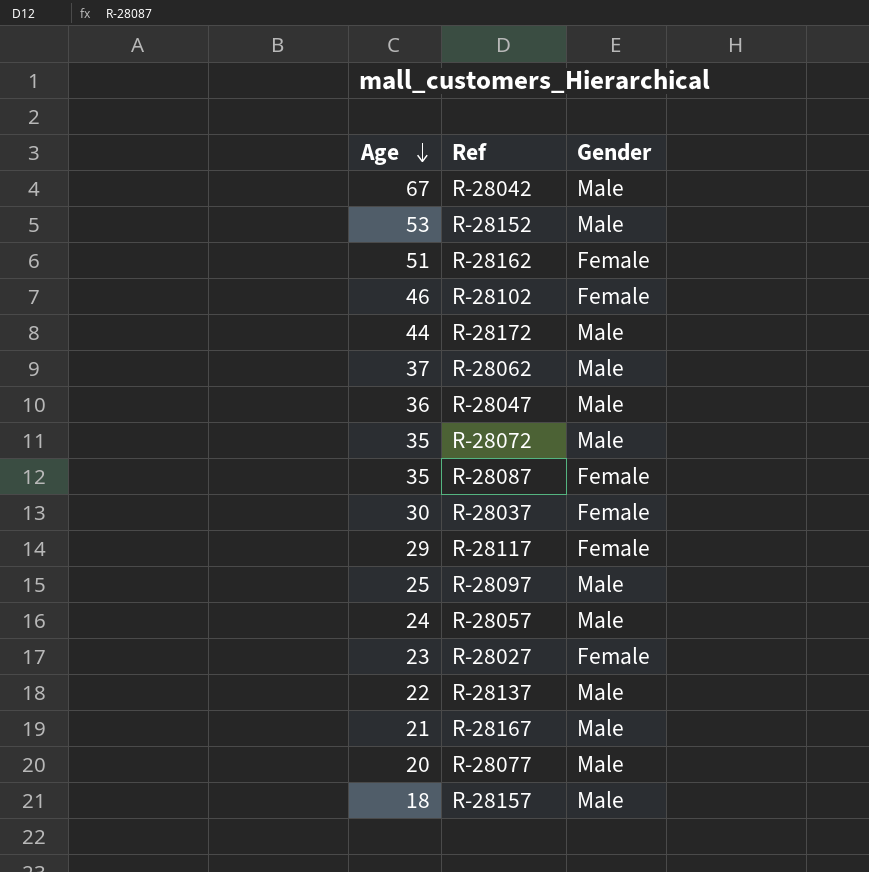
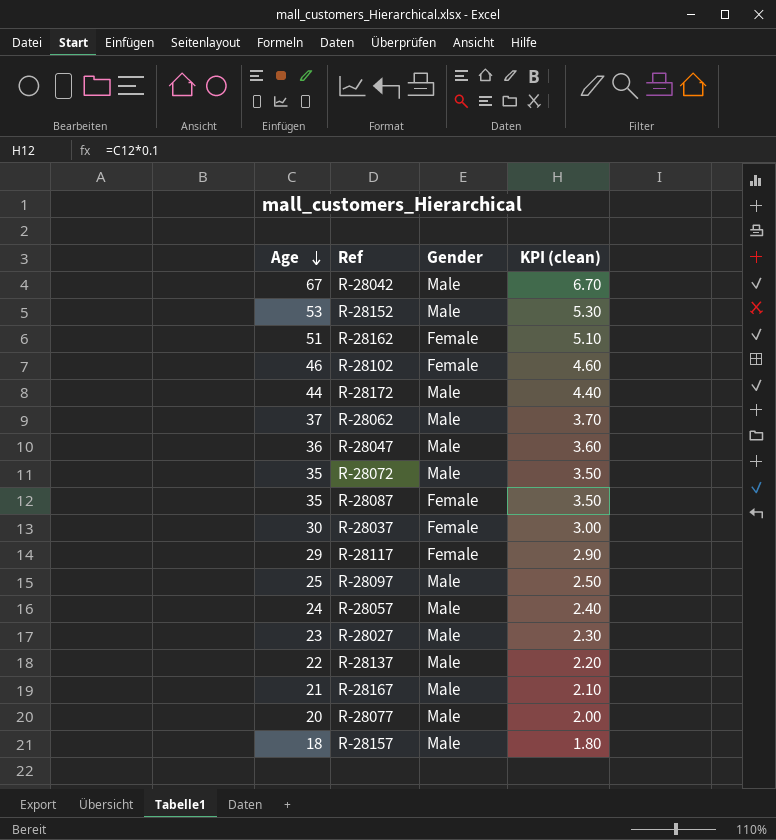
column KPI (clean) | formula: none -> [Age] * 0.1
R-28027 | Gender: Female -> Male

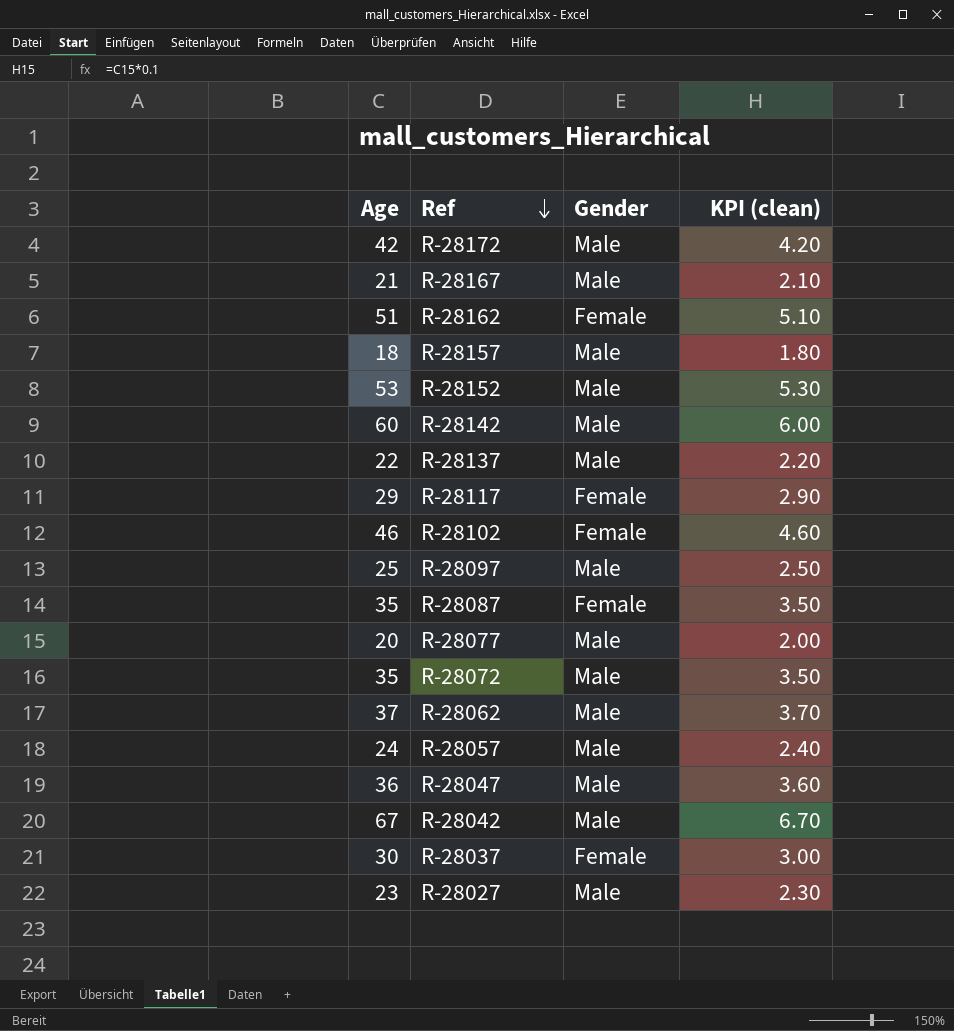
row order: Age descending -> Ref descending
R-28172 | Age: 44 -> 42
R-28172 | KPI (clean): 4.40 -> 4.20
row R-28142: none -> 60 | Male | 6.00

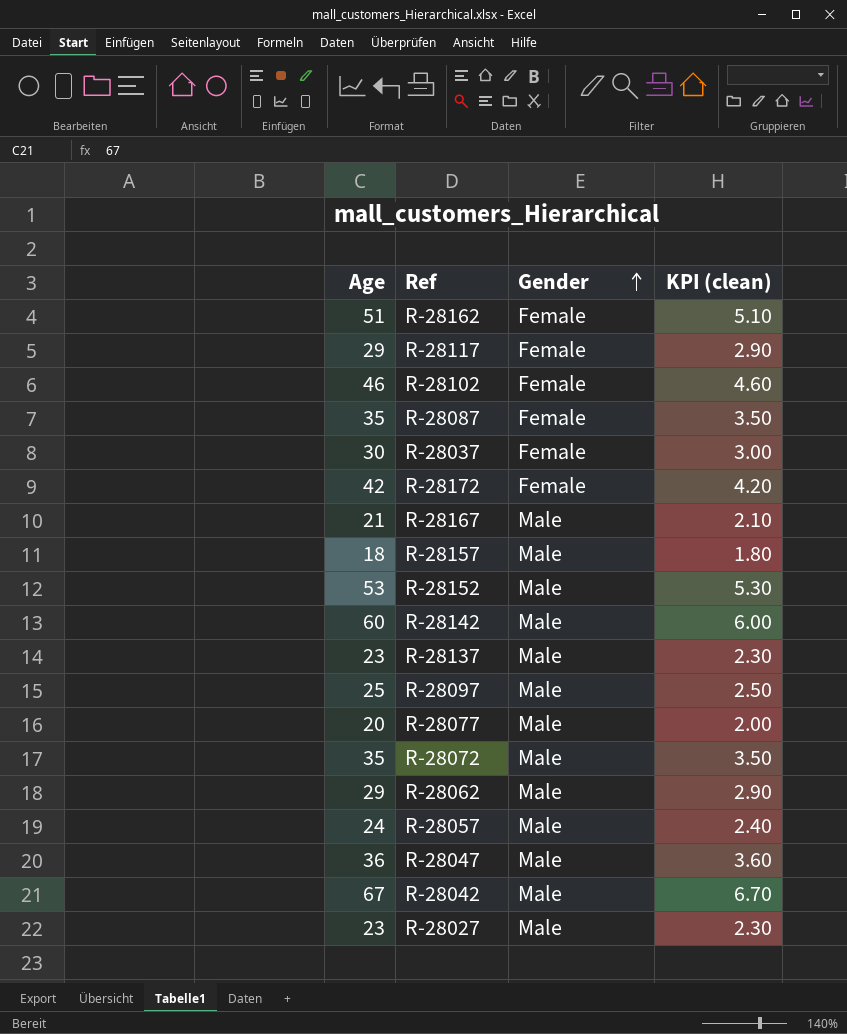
row order: Ref descending -> Gender ascending
R-28172 | Gender: Male -> Female
R-28137 | Age: 22 -> 23
R-28137 | KPI (clean): 2.20 -> 2.30
R-28062 | Age: 37 -> 29
R-28062 | KPI (clean): 3.70 -> 2.90

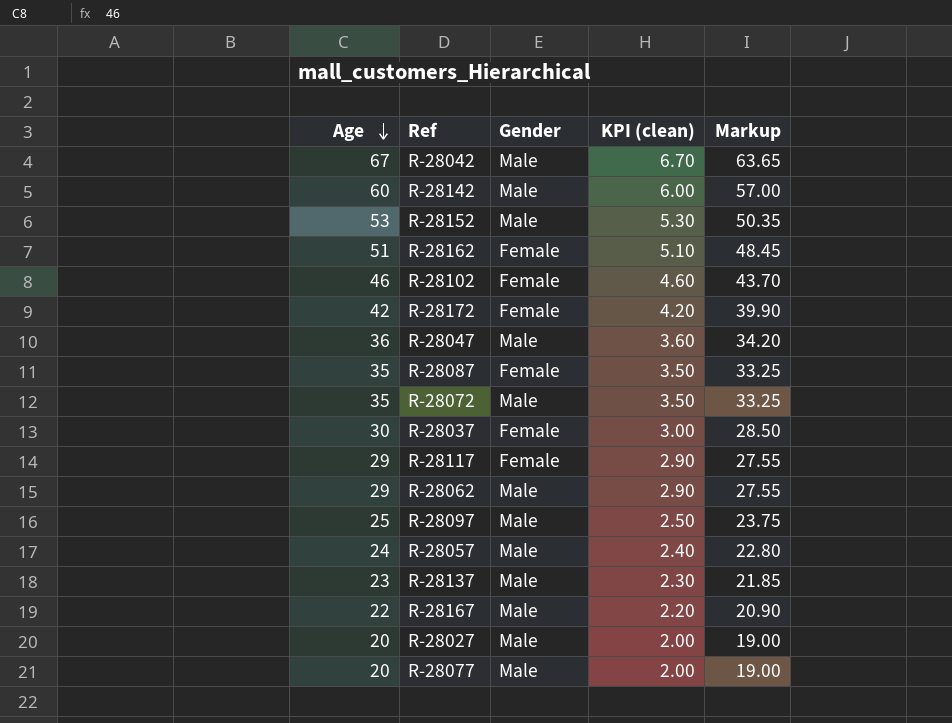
row order: Gender ascending -> Age descending
column Markup | formula: none -> [Age] * 0.95
row R-28157: 18 | Male | 1.80 -> none
R-28167 | Age: 21 -> 22
R-28167 | KPI (clean): 2.10 -> 2.20
R-28027 | Age: 23 -> 20
R-28027 | KPI (clean): 2.30 -> 2.00

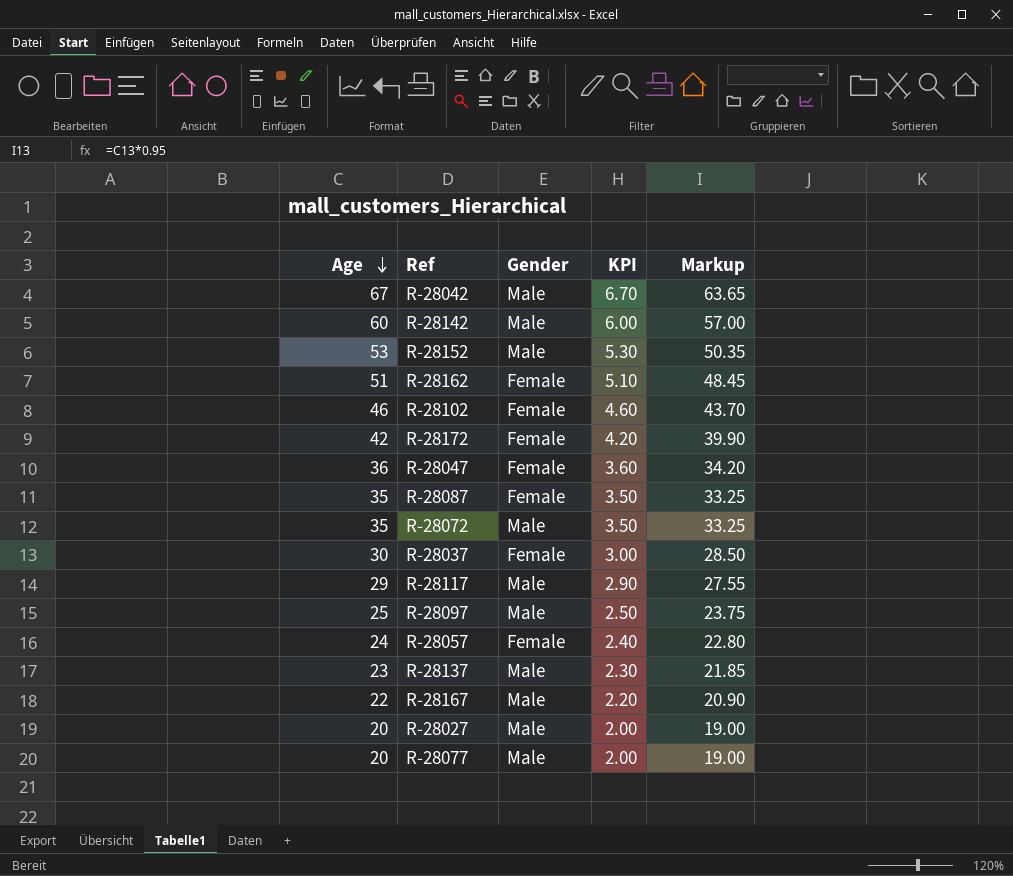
column name: KPI (clean) -> KPI
row R-28062: 29 | Male | 2.90 | 27.55 -> none
R-28047 | Gender: Male -> Female
R-28117 | Gender: Female -> Male
R-28057 | Gender: Male -> Female

